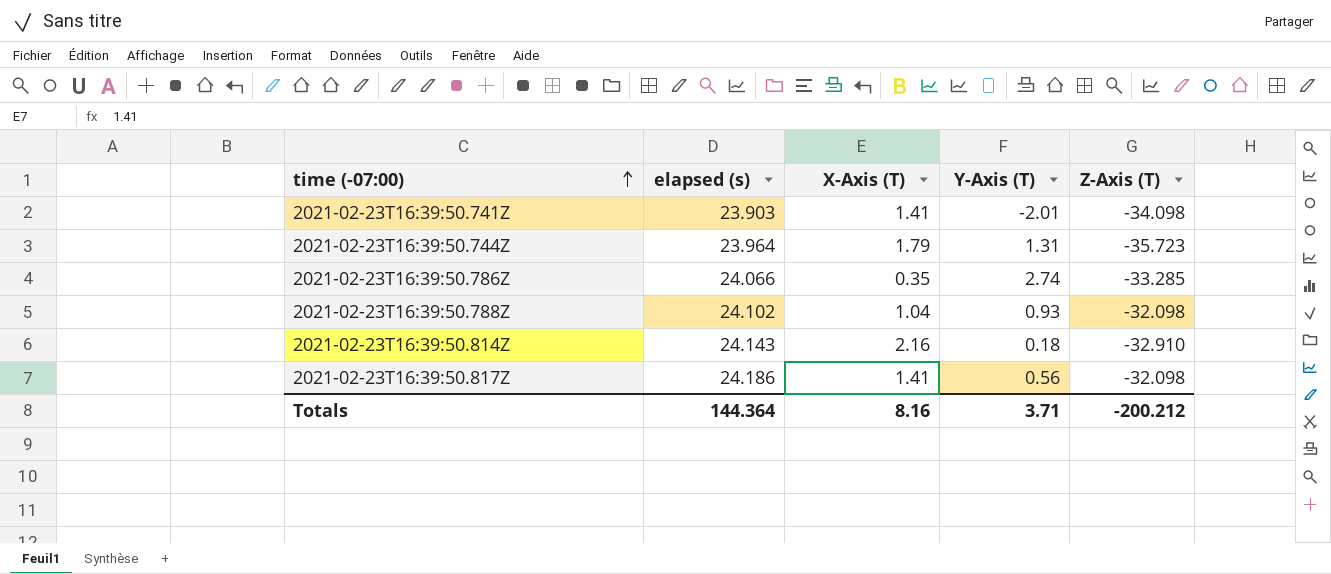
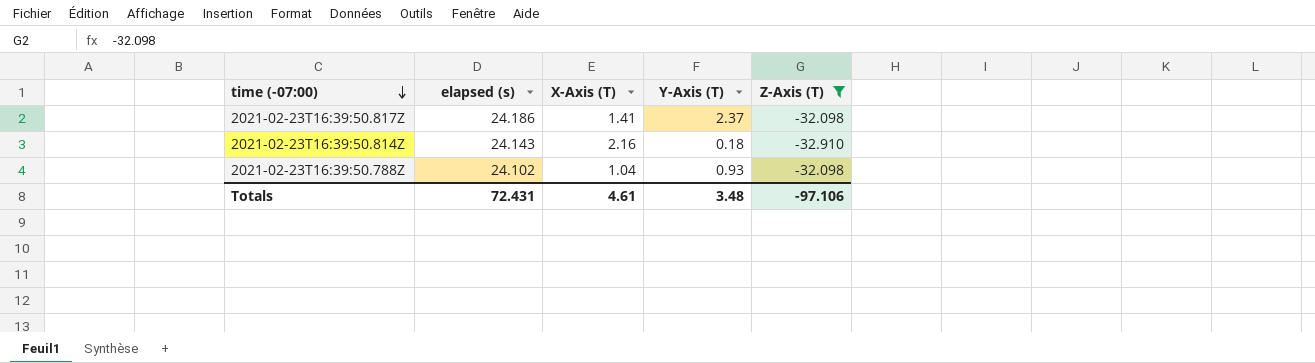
filter: none -> Z-Axis (T) >= -32.910
row order: time (-07:00) ascending -> time (-07:00) descending
2021-02-23T16:39:50.817Z | Y-Axis (T): 0.56 -> 2.37
Totals | elapsed (s): 144.364 -> 72.431
Totals | X-Axis (T): 8.16 -> 4.61
Totals | Y-Axis (T): 3.71 -> 3.48
Totals | Z-Axis (T): -200.212 -> -97.106

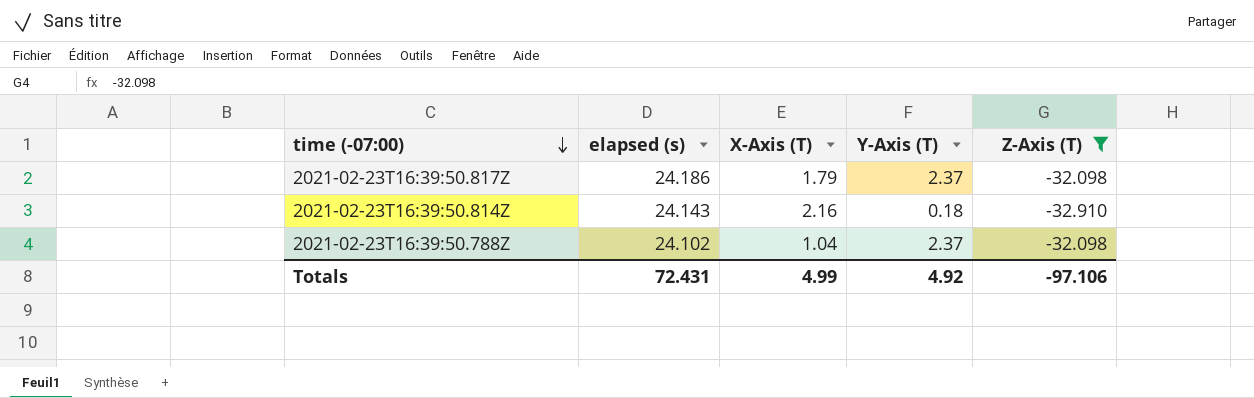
2021-02-23T16:39:50.817Z | X-Axis (T): 1.41 -> 1.79
2021-02-23T16:39:50.788Z | Y-Axis (T): 0.93 -> 2.37
Totals | X-Axis (T): 4.61 -> 4.99
Totals | Y-Axis (T): 3.48 -> 4.92

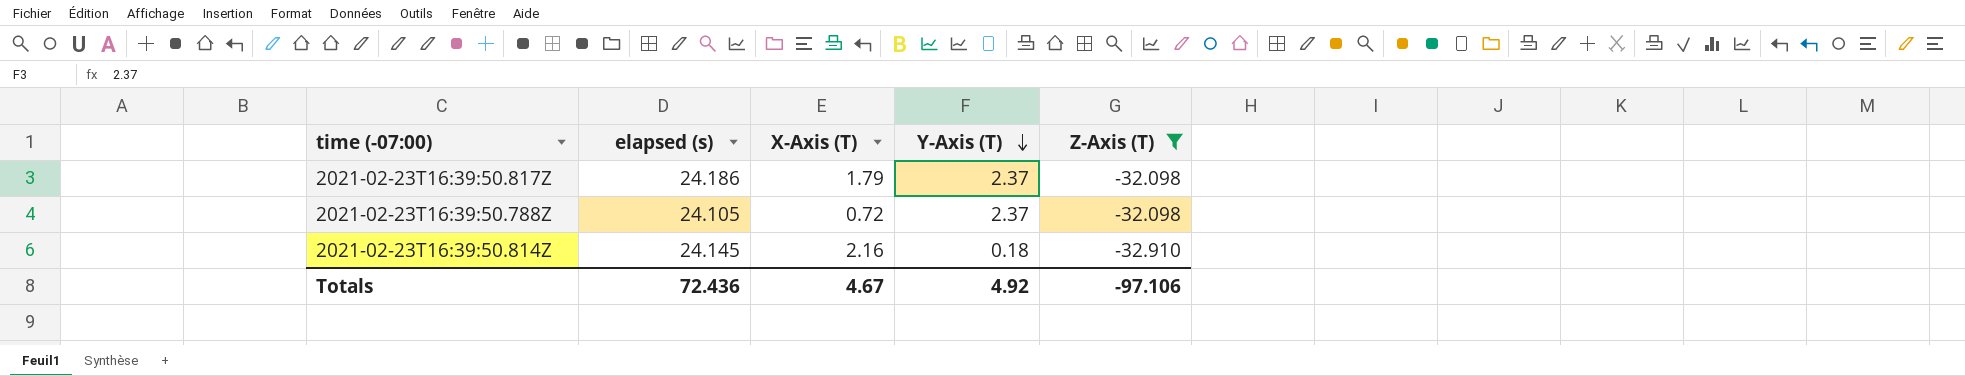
row order: time (-07:00) descending -> Y-Axis (T) descending
2021-02-23T16:39:50.788Z | elapsed (s): 24.102 -> 24.105
2021-02-23T16:39:50.788Z | X-Axis (T): 1.04 -> 0.72
2021-02-23T16:39:50.814Z | elapsed (s): 24.143 -> 24.145
Totals | elapsed (s): 72.431 -> 72.436
Totals | X-Axis (T): 4.99 -> 4.67

